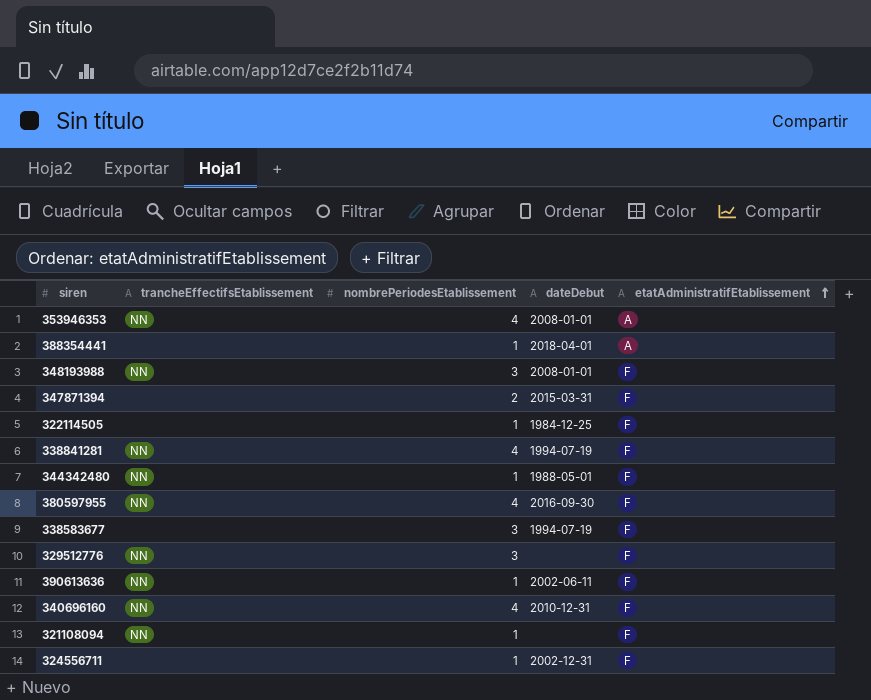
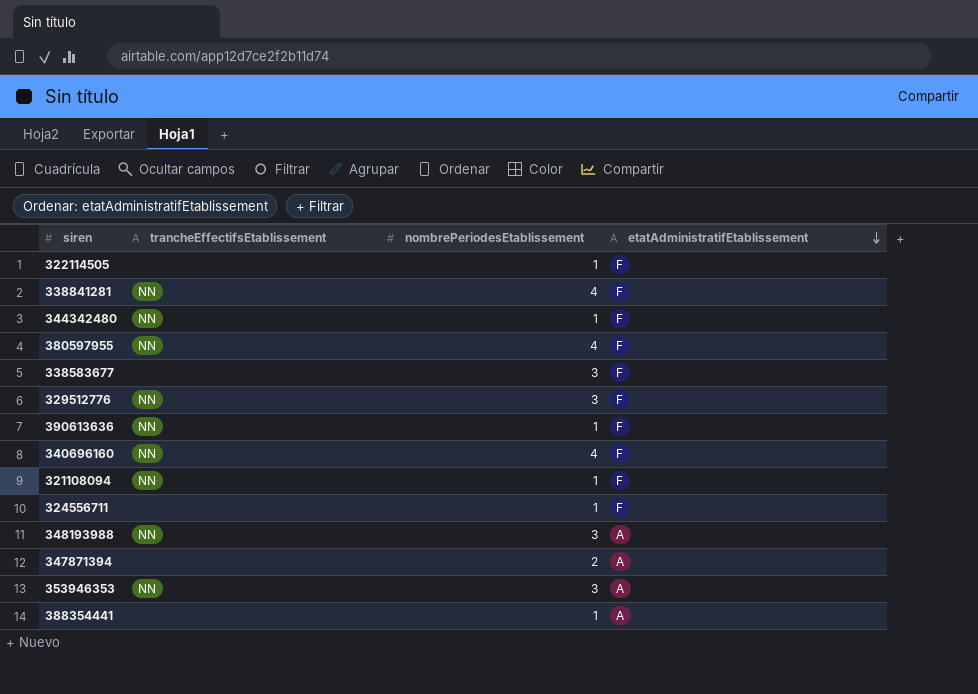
row order: etatAdministratifEtablissement ascending -> etatAdministratifEtablissement descending
column dateDebut | position: 4 -> none
348193988 | etatAdministratifEtablissement: F -> A
347871394 | etatAdministratifEtablissement: F -> A
353946353 | nombrePeriodesEtablissement: 4 -> 3

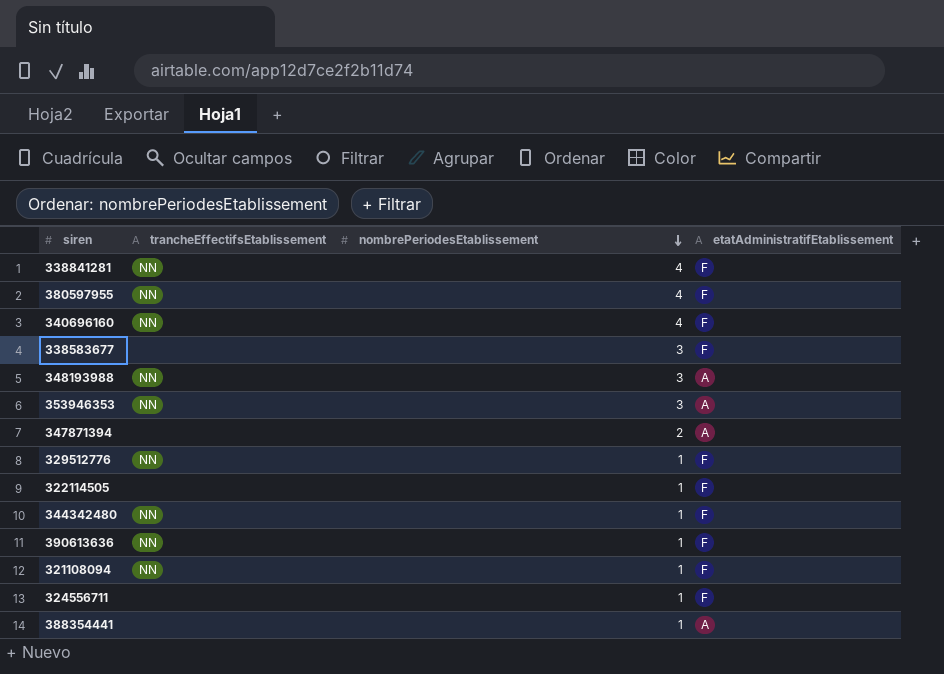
row order: etatAdministratifEtablissement descending -> nombrePeriodesEtablissement descending
329512776 | nombrePeriodesEtablissement: 3 -> 1

